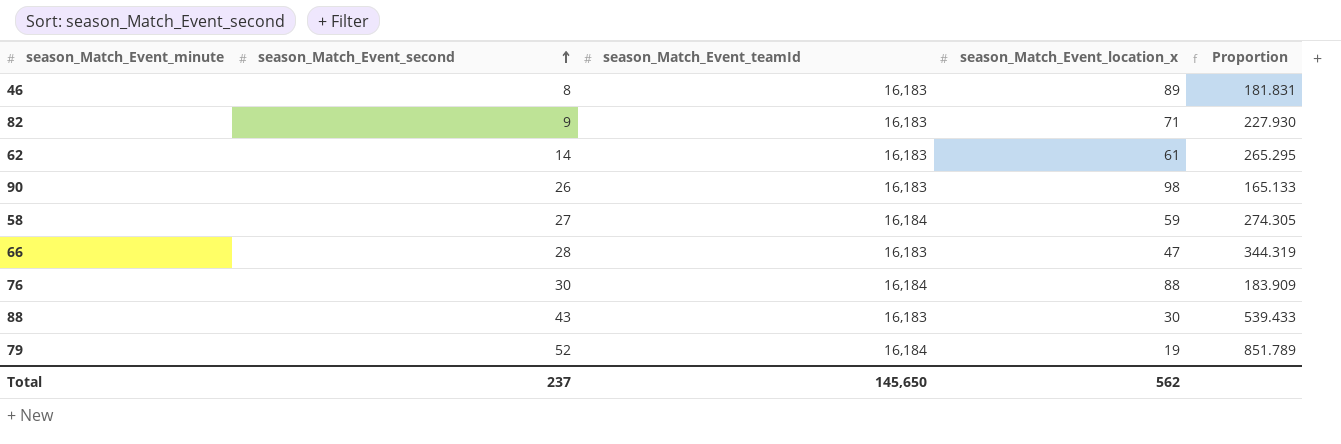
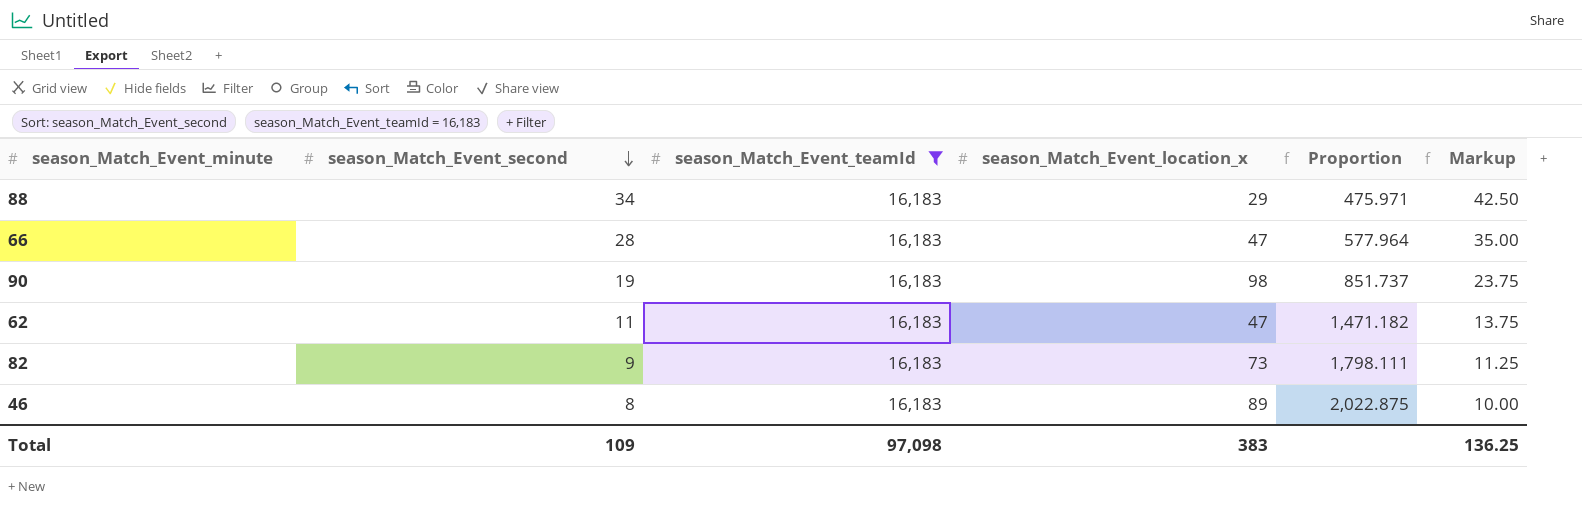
filter: none -> season_Match_Event_teamId = 16,183
row order: season_Match_Event_second ascending -> season_Match_Event_second descending
column Proportion | formula: [season_Match_Event_teamId] / [season_Match_Event_location_x] -> [season_Match_Event_teamId] / [season_Match_Event_second]
column Markup | formula: none -> [season_Match_Event_second] * 1.25
88 | season_Match_Event_second: 43 -> 34
88 | season_Match_Event_location_x: 30 -> 29
90 | season_Match_Event_second: 26 -> 19
62 | season_Match_Event_second: 14 -> 11
62 | season_Match_Event_location_x: 61 -> 47
82 | season_Match_Event_location_x: 71 -> 73
Total | season_Match_Event_second: 237 -> 109
Total | season_Match_Event_teamId: 145,650 -> 97,098
Total | season_Match_Event_location_x: 562 -> 383

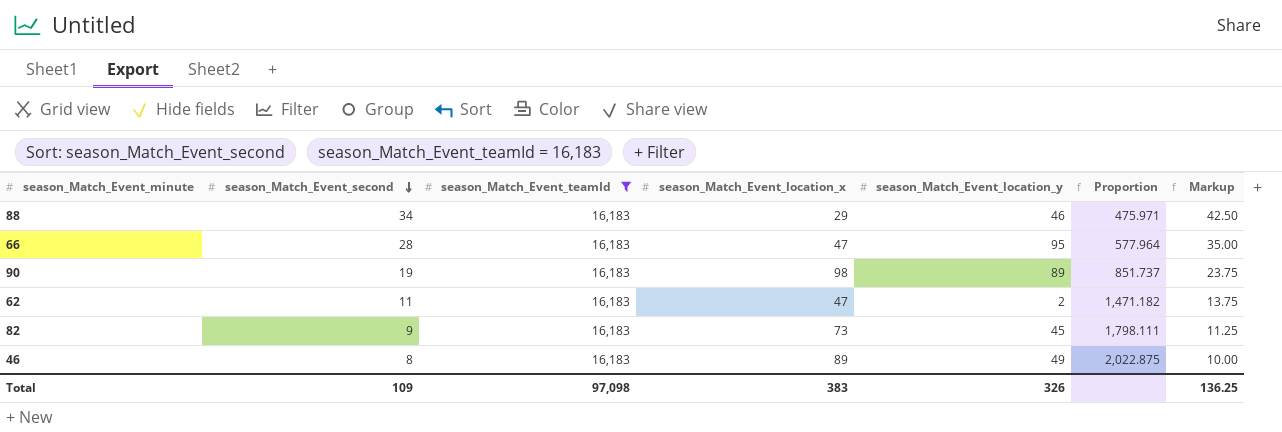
column season_Match_Event_location_y | position: none -> 5

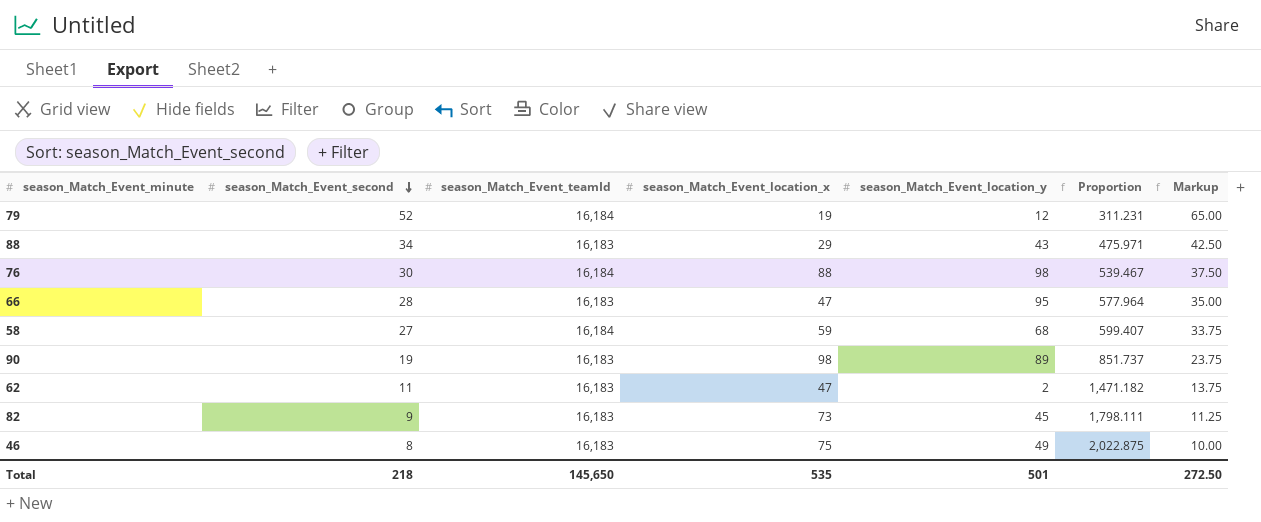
filter: season_Match_Event_teamId = 16,183 -> none
88 | season_Match_Event_location_y: 46 -> 43
46 | season_Match_Event_location_x: 89 -> 75
Total | season_Match_Event_second: 109 -> 218
Total | season_Match_Event_teamId: 97,098 -> 145,650
Total | season_Match_Event_location_x: 383 -> 535
Total | season_Match_Event_location_y: 326 -> 501
Total | Markup: 136.25 -> 272.50

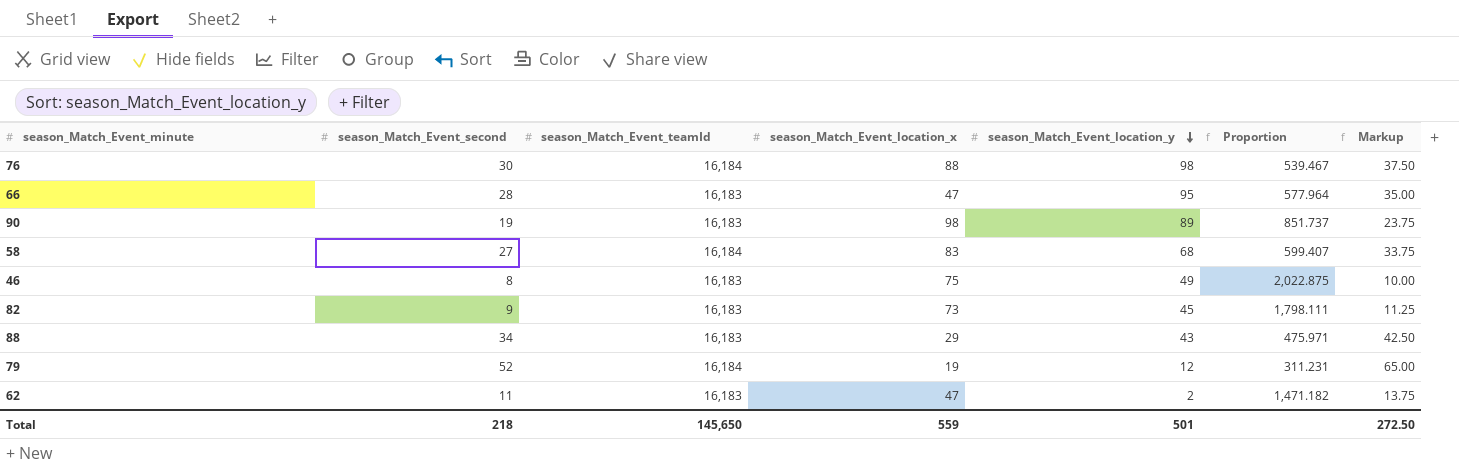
row order: season_Match_Event_second descending -> season_Match_Event_location_y descending
58 | season_Match_Event_location_x: 59 -> 83
Total | season_Match_Event_location_x: 535 -> 559

